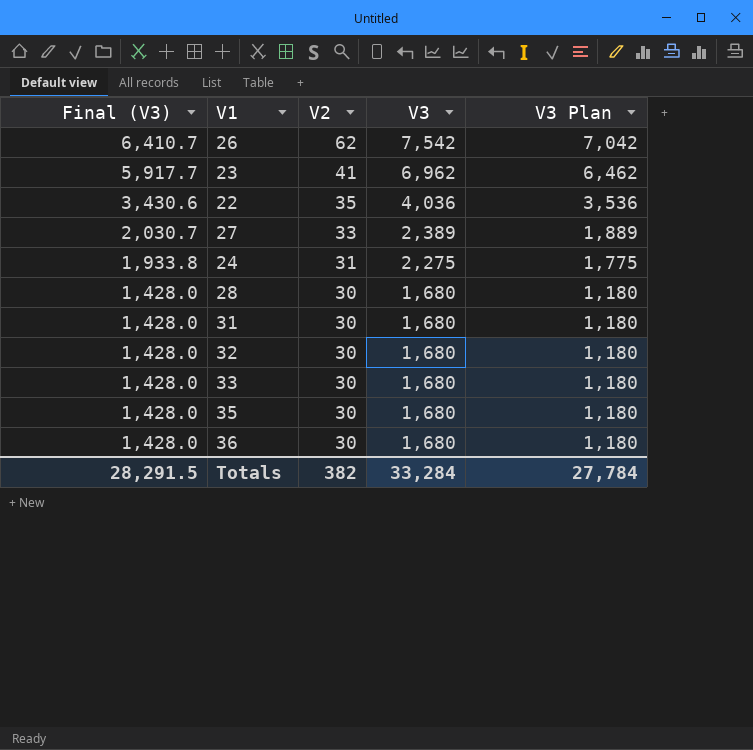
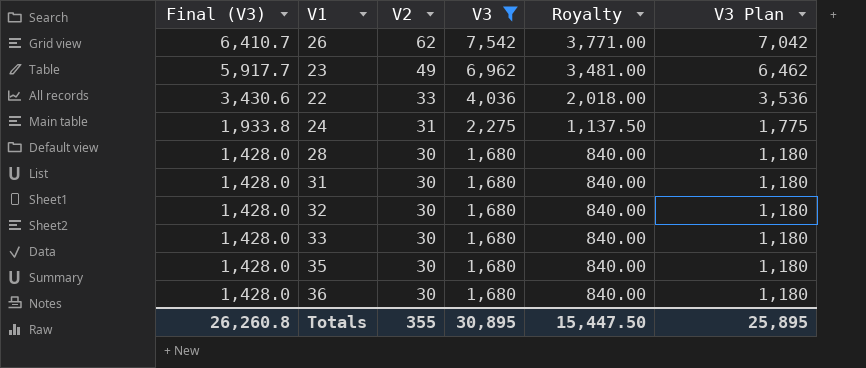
filter: none -> V3 != 2,389
column Royalty | formula: none -> [V3] * 0.5
23 | V2: 41 -> 49
22 | V2: 35 -> 33
Totals | Final (V3): 28,291.5 -> 26,260.8
Totals | V2: 382 -> 355
Totals | V3: 33,284 -> 30,895
Totals | V3 Plan: 27,784 -> 25,895

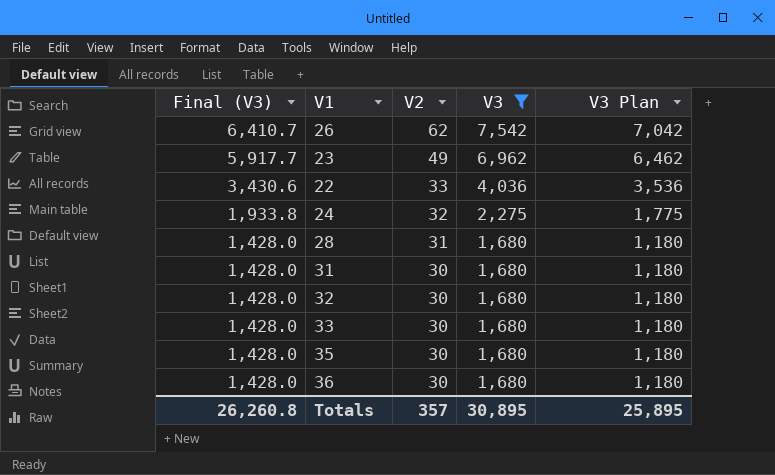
column Royalty | formula: [V3] * 0.5 -> none
24 | V2: 31 -> 32
28 | V2: 30 -> 31
Totals | V2: 355 -> 357

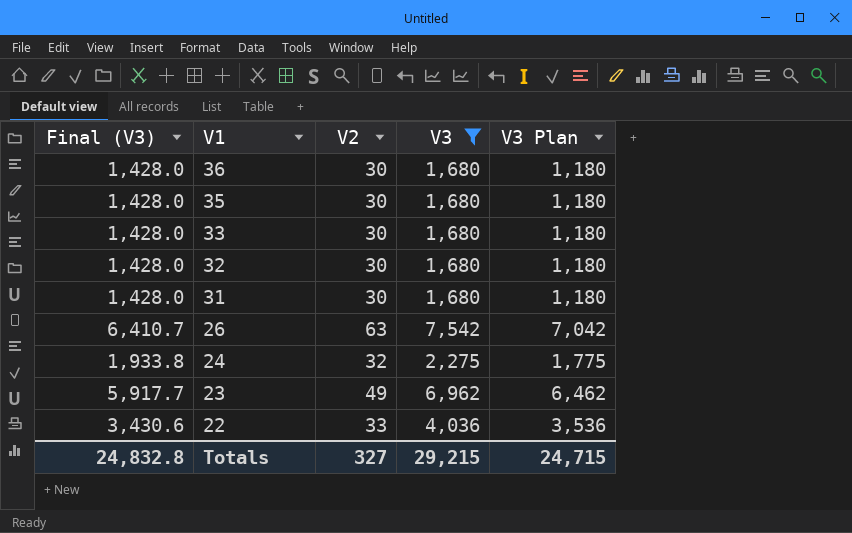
row order: Final (V3) descending -> V1 descending
row 28: 1,428.0 | 31 | 1,680 | 1,180 -> none
26 | V2: 62 -> 63
Totals | Final (V3): 26,260.8 -> 24,832.8
Totals | V2: 357 -> 327
Totals | V3: 30,895 -> 29,215
Totals | V3 Plan: 25,895 -> 24,715

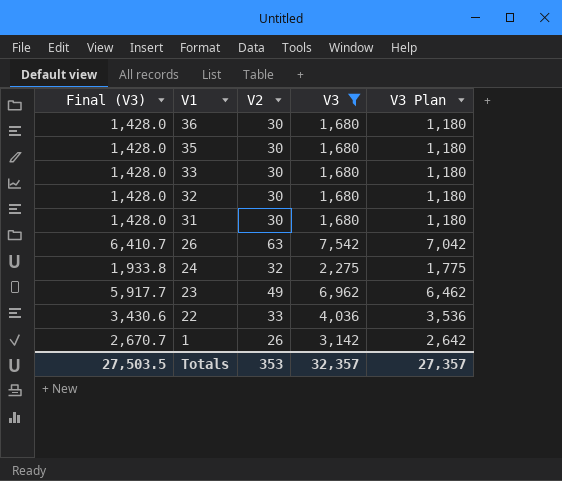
row 1: none -> 2,670.7 | 26 | 3,142 | 2,642
Totals | Final (V3): 24,832.8 -> 27,503.5
Totals | V2: 327 -> 353
Totals | V3: 29,215 -> 32,357
Totals | V3 Plan: 24,715 -> 27,357

